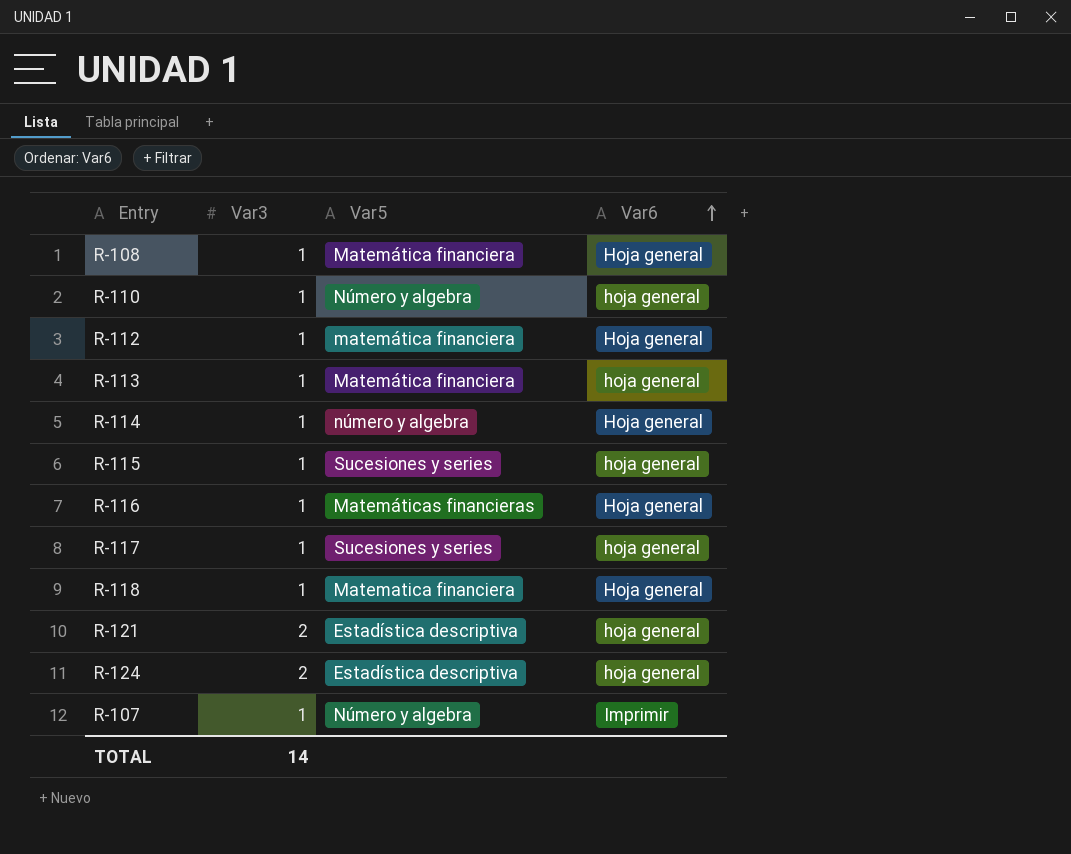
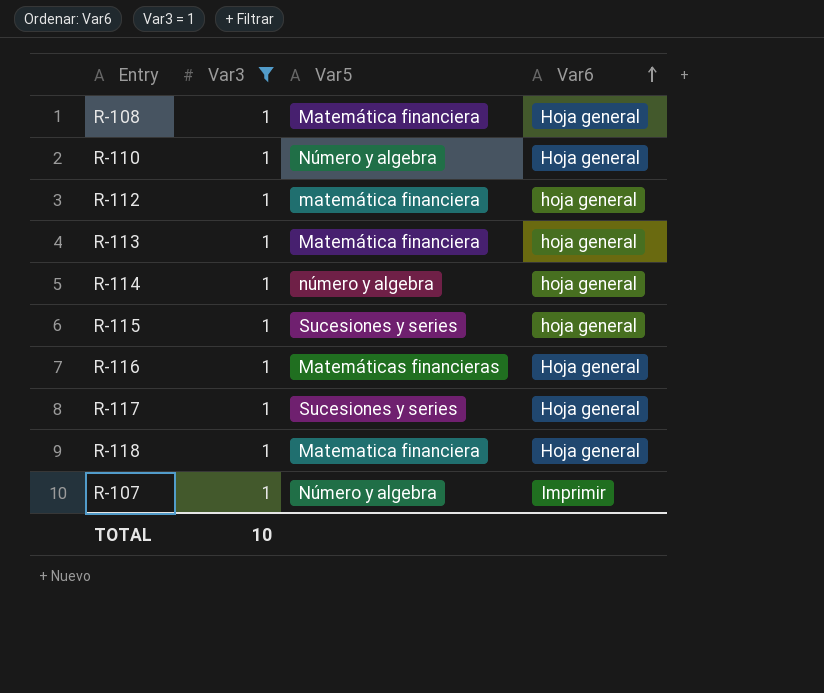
filter: none -> Var3 = 1
R-110 | Var6: hoja general -> Hoja general
R-112 | Var6: Hoja general -> hoja general
R-114 | Var6: Hoja general -> hoja general
R-117 | Var6: hoja general -> Hoja general
TOTAL | Var3: 14 -> 10

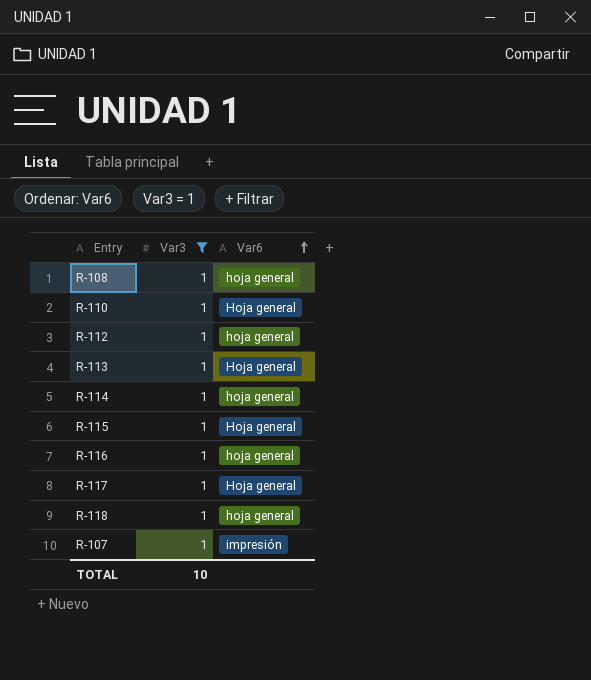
column Var5 | position: 3 -> none
R-108 | Var6: Hoja general -> hoja general
R-113 | Var6: hoja general -> Hoja general
R-115 | Var6: hoja general -> Hoja general
R-116 | Var6: Hoja general -> hoja general
R-118 | Var6: Hoja general -> hoja general
R-107 | Var6: Imprimir -> impresión

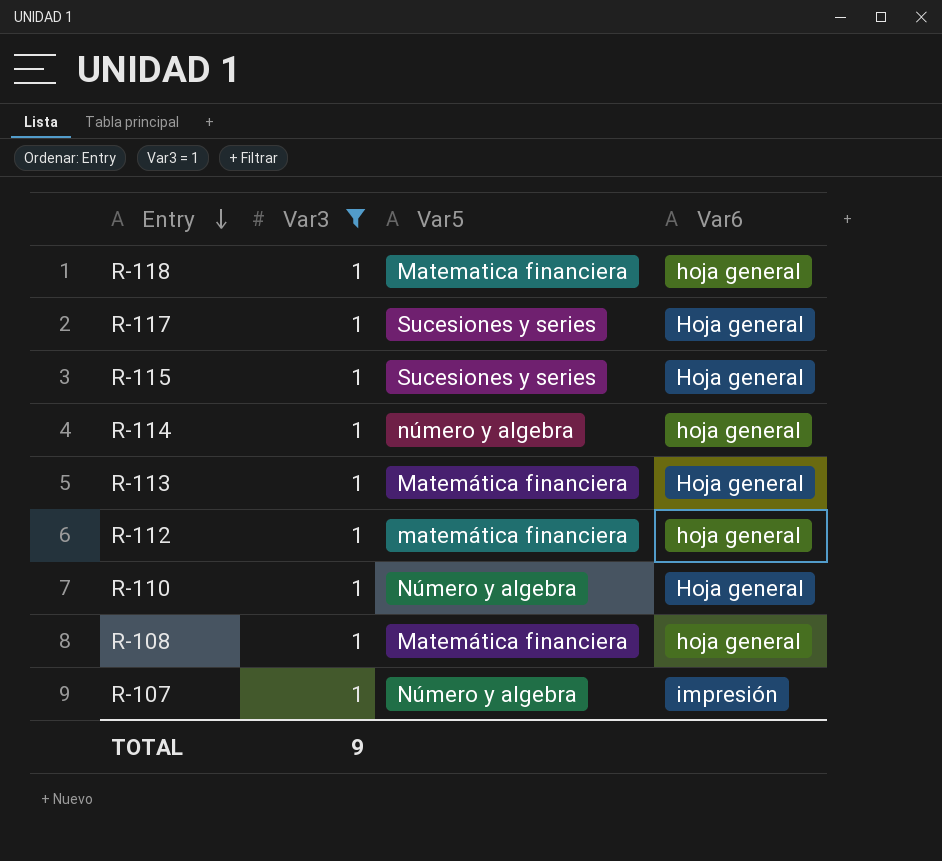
row order: Var6 ascending -> Entry descending
column Var5 | position: none -> 3
row R-116: 1 | hoja general -> none
TOTAL | Var3: 10 -> 9

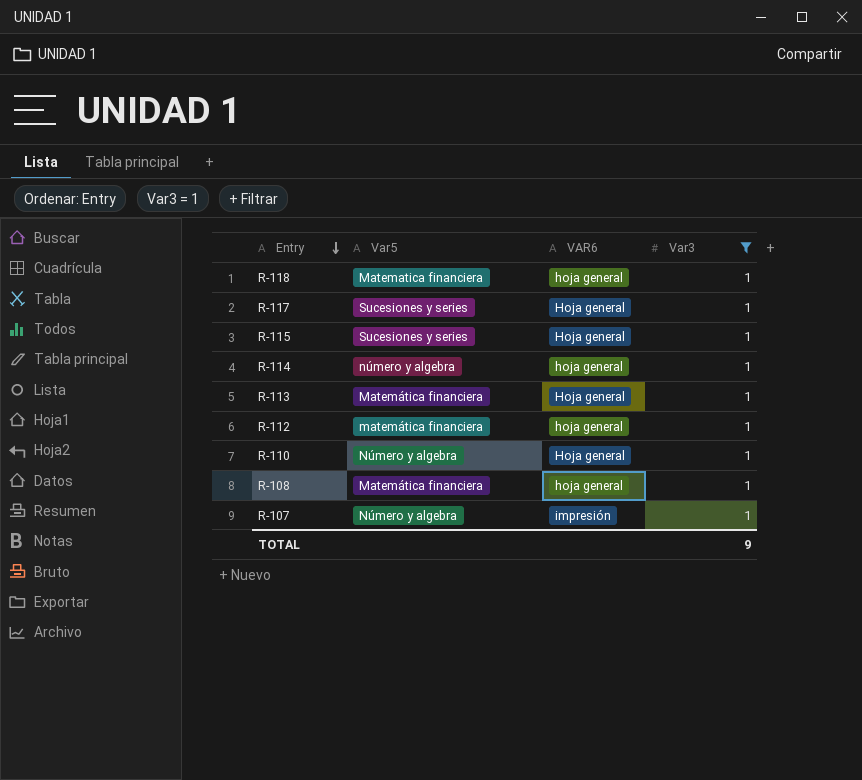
column name: Var6 -> VAR6
column Var3 | position: 2 -> 4

